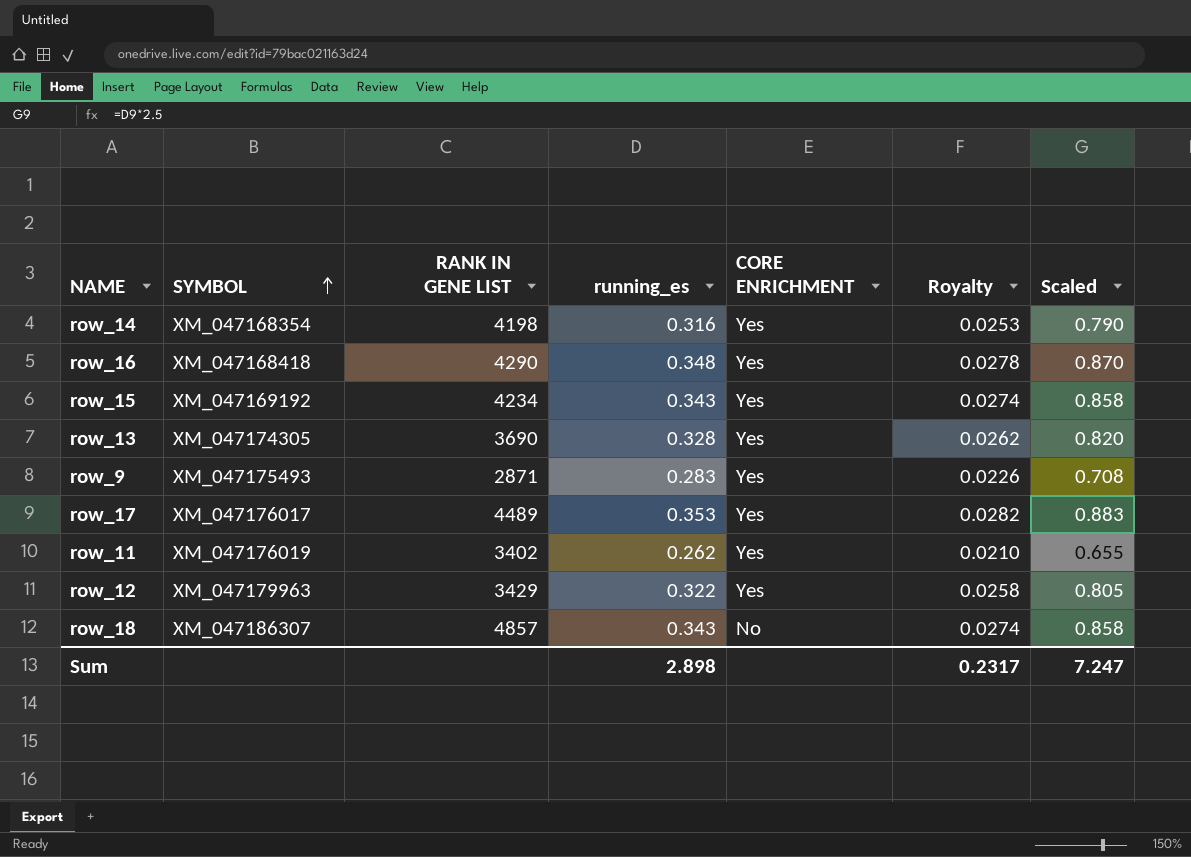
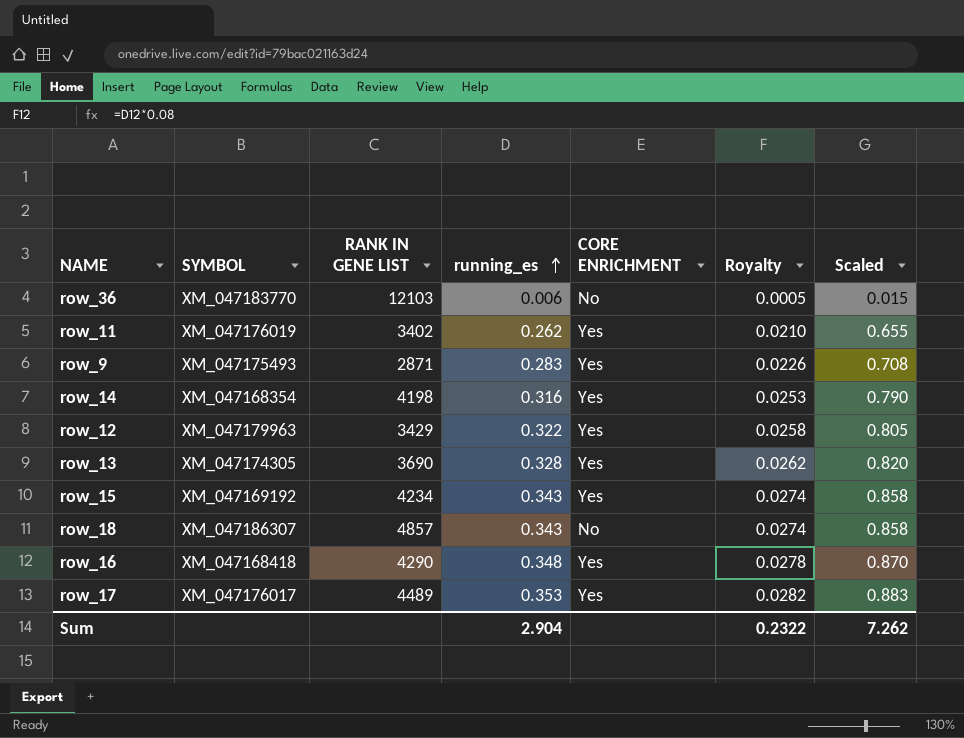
row order: SYMBOL ascending -> running_es ascending
row row_36: none -> XM_047183770 | 12103 | 0.006 | No | 0.0005 | 0.015
Sum | running_es: 2.898 -> 2.904
Sum | Royalty: 0.2317 -> 0.2322
Sum | Scaled: 7.247 -> 7.262

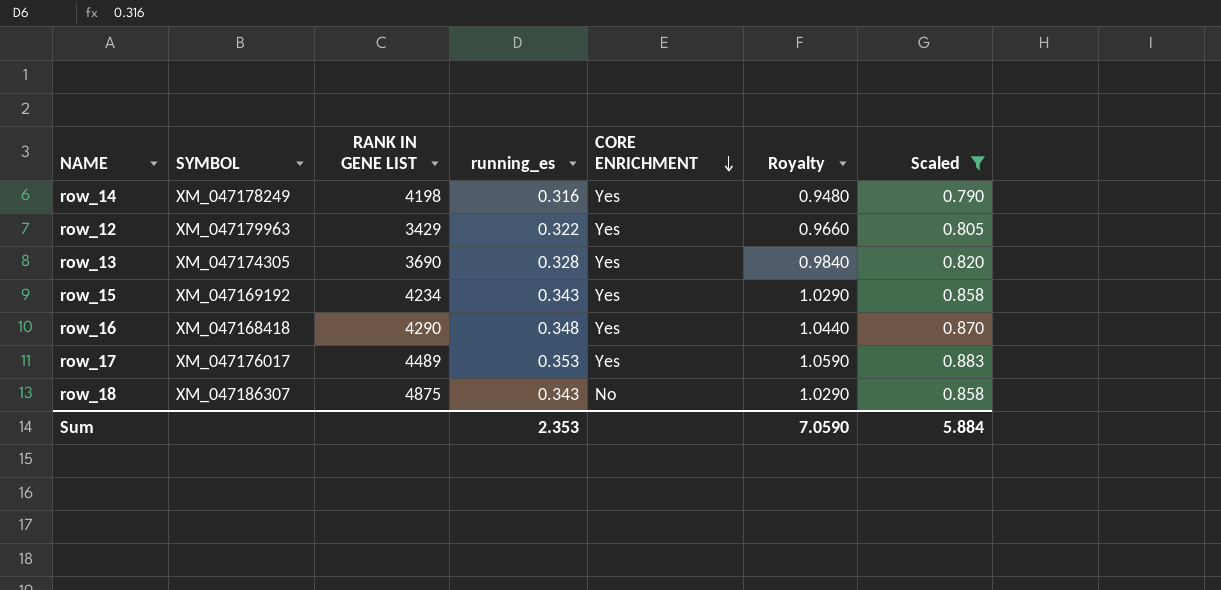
filter: none -> Scaled >= 0.790
row order: running_es ascending -> CORE ENRICHMENT descending
column Royalty | formula: [running_es] * 0.08 -> [running_es] * 3
row_14 | SYMBOL: XM_047168354 -> XM_047178249
row_18 | RANK IN GENE LIST: 4857 -> 4875
Sum | running_es: 2.904 -> 2.353
Sum | Royalty: 0.2322 -> 7.0590
Sum | Scaled: 7.262 -> 5.884

